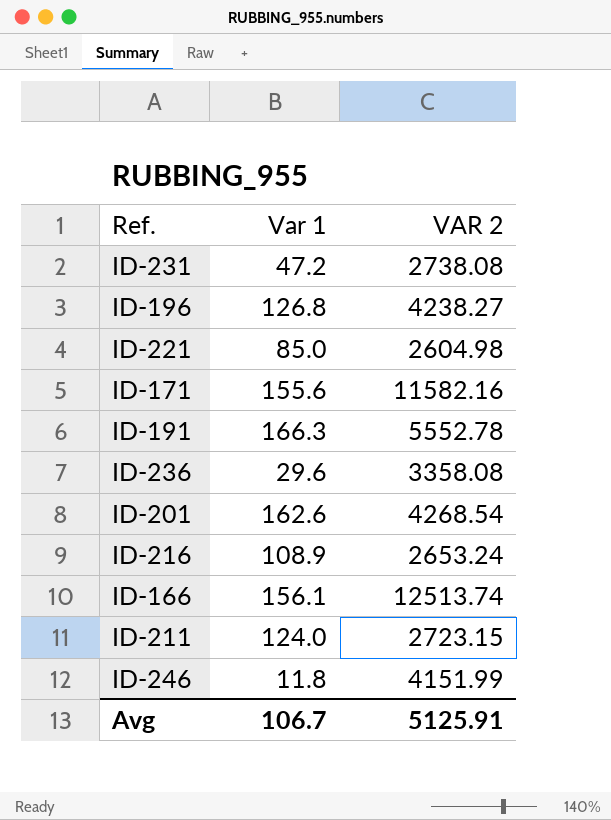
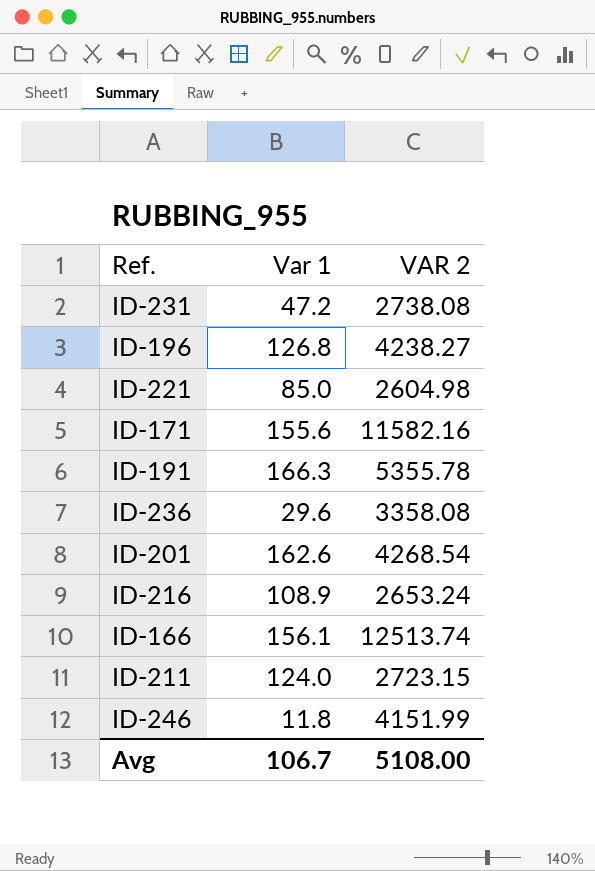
ID-191 | VAR 2: 5552.78 -> 5355.78
Avg | VAR 2: 5125.91 -> 5108.00

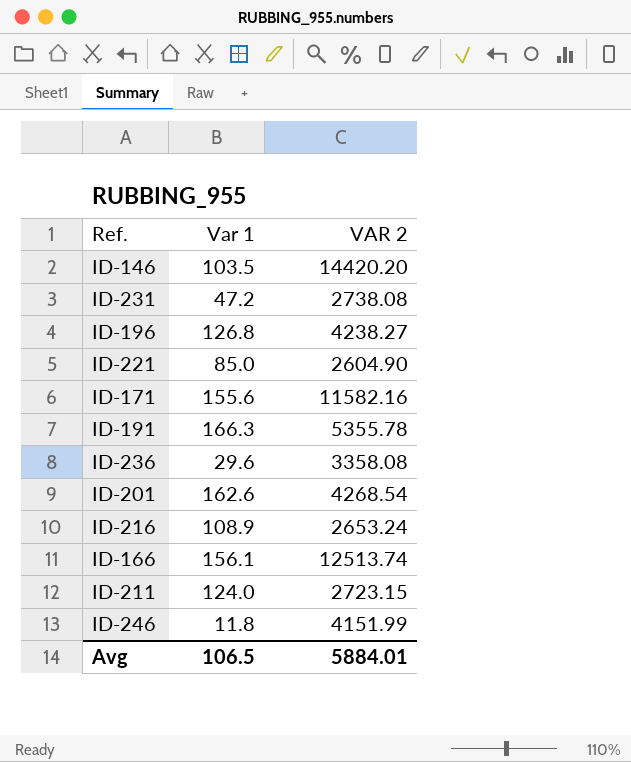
row ID-146: none -> 103.5 | 14420.20
ID-221 | VAR 2: 2604.98 -> 2604.90
Avg | Var 1: 106.7 -> 106.5
Avg | VAR 2: 5108.00 -> 5884.01

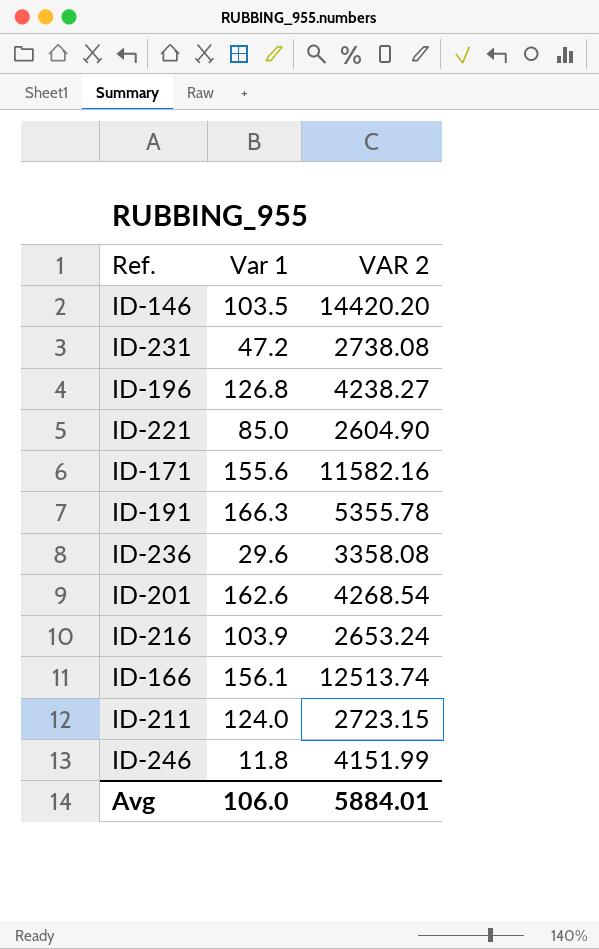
ID-216 | Var 1: 108.9 -> 103.9
Avg | Var 1: 106.5 -> 106.0

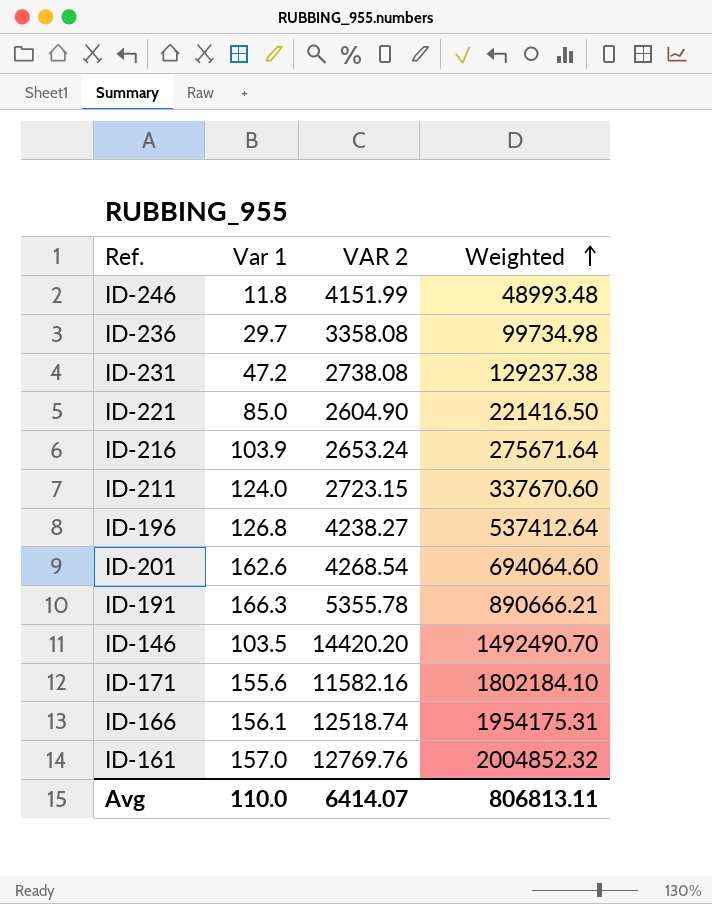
row order: none -> Weighted ascending
column Weighted | formula: none -> [Var 1] * [VAR 2]
ID-236 | Var 1: 29.6 -> 29.7
ID-166 | VAR 2: 12513.74 -> 12518.74
row ID-161: none -> 157.0 | 12769.76 | 2004852.32
Avg | Var 1: 106.0 -> 110.0
Avg | VAR 2: 5884.01 -> 6414.07

